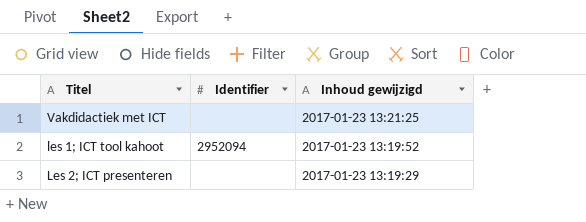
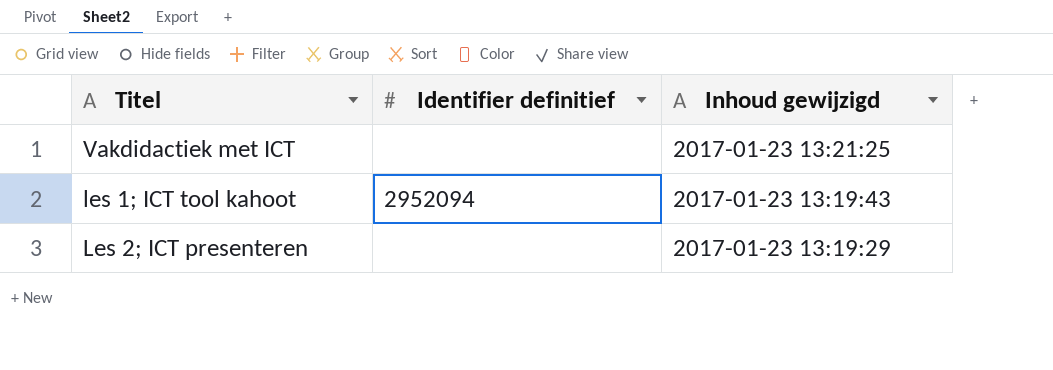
column name: Identifier -> Identifier definitief
les 1; ICT tool kahoot | Inhoud gewijzigd: 2017-01-23 13:19:52 -> 2017-01-23 13:19:43

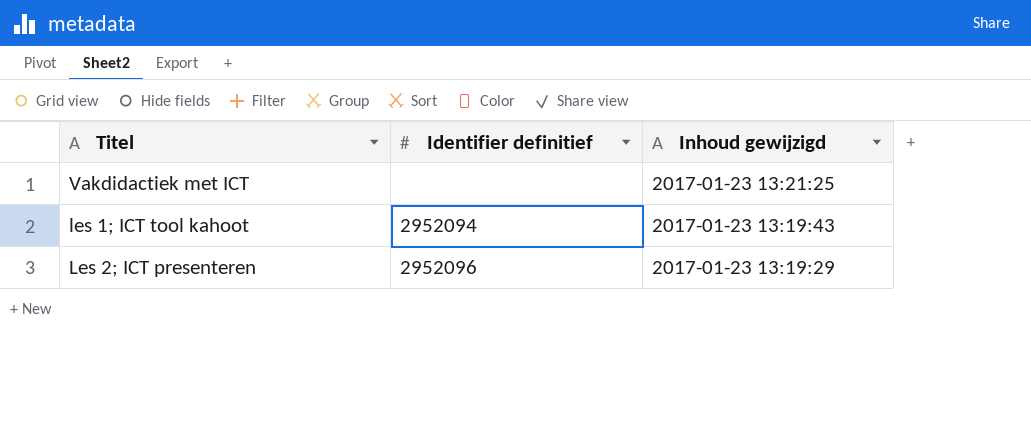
Les 2; ICT presenteren | Identifier definitief: none -> 2952096

